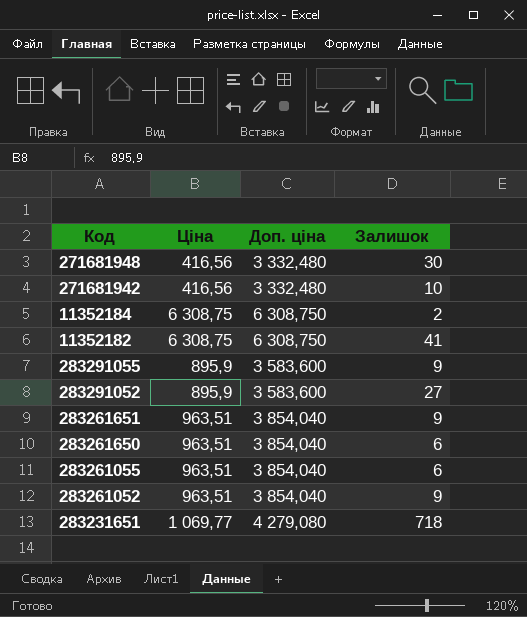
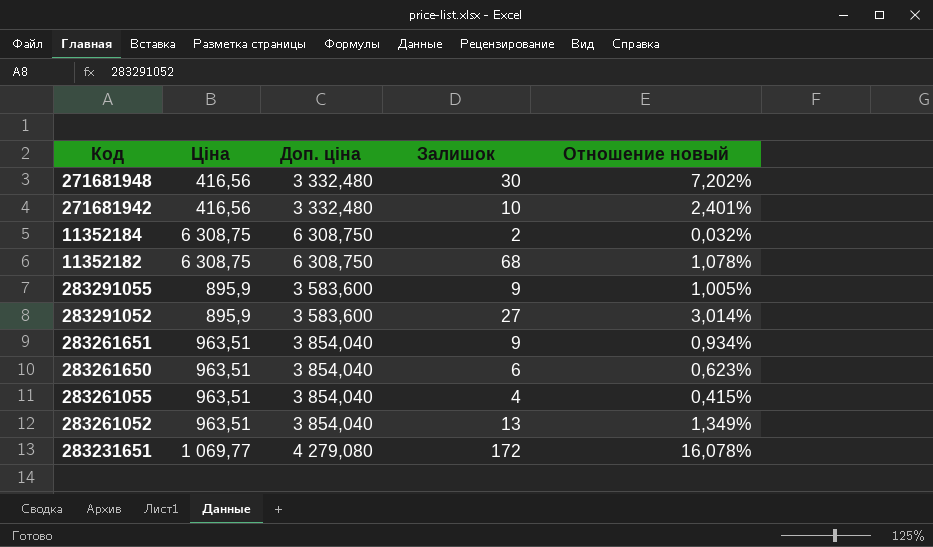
column Отношение новый | formula: none -> [Залишок] / [Ціна]
11352182 | Залишок: 41 -> 68
283261055 | Залишок: 6 -> 4
283261052 | Залишок: 9 -> 13
283231651 | Залишок: 718 -> 172

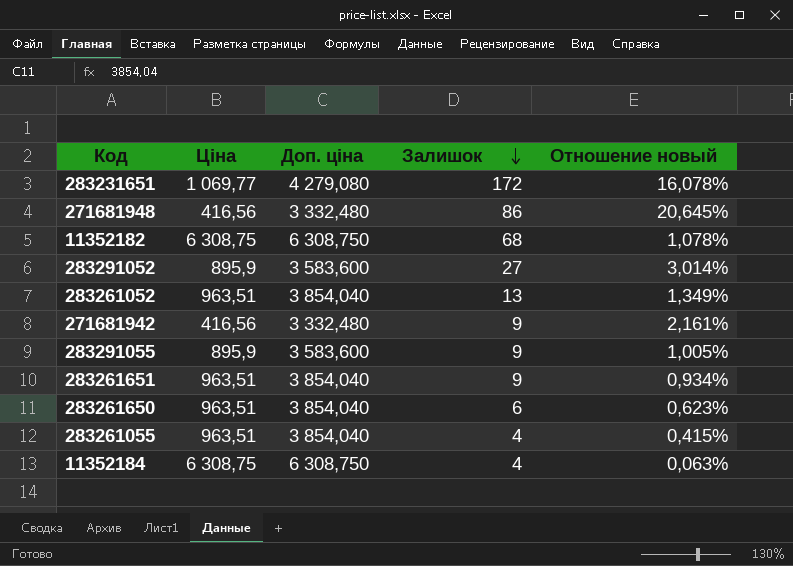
row order: none -> Залишок descending
271681948 | Залишок: 30 -> 86
271681948 | Отношение новый: 7,202% -> 20,645%
271681942 | Залишок: 10 -> 9
271681942 | Отношение новый: 2,401% -> 2,161%
11352184 | Залишок: 2 -> 4
11352184 | Отношение новый: 0,032% -> 0,063%

